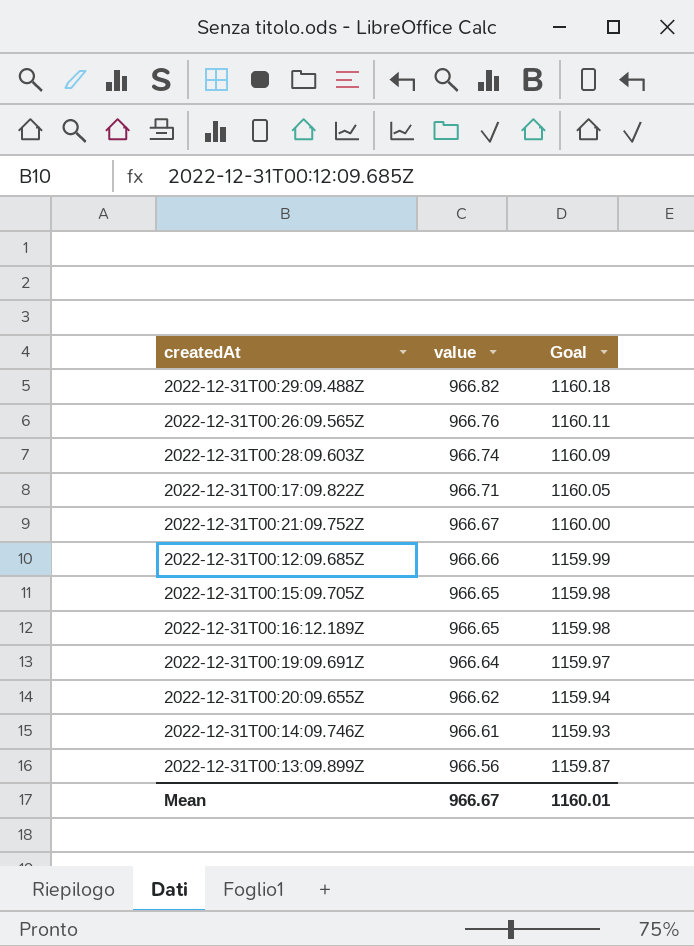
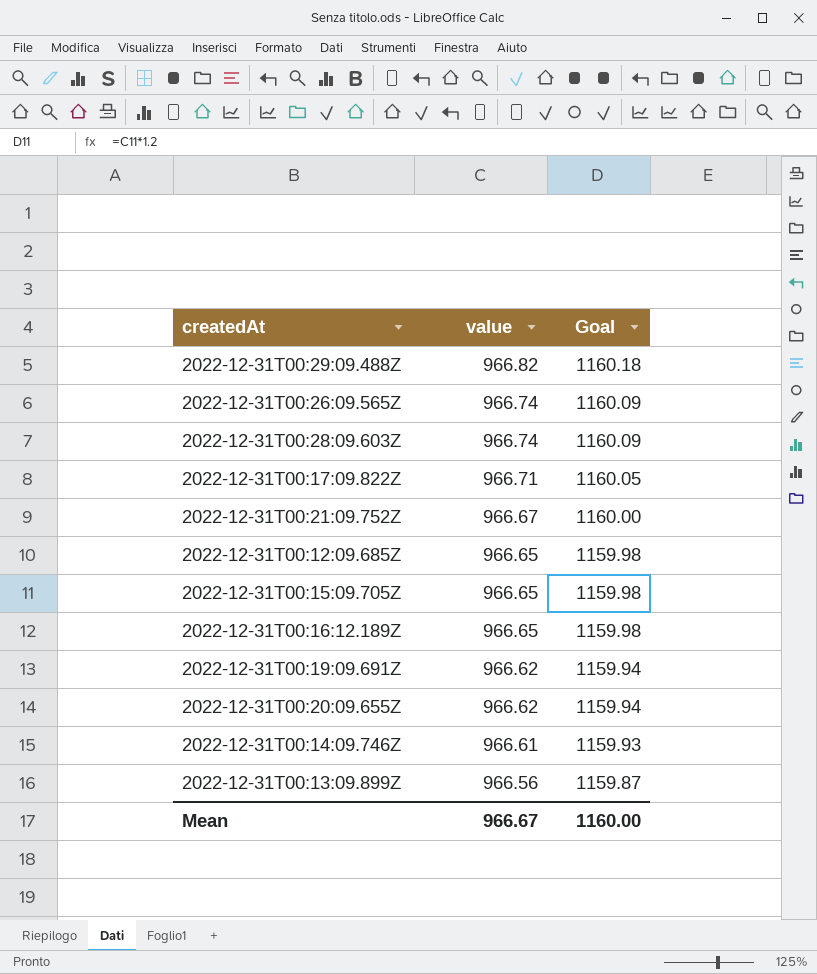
2022-12-31T00:26:09.565Z | value: 966.76 -> 966.74
2022-12-31T00:26:09.565Z | Goal: 1160.11 -> 1160.09
2022-12-31T00:12:09.685Z | value: 966.66 -> 966.65
2022-12-31T00:12:09.685Z | Goal: 1159.99 -> 1159.98
2022-12-31T00:19:09.691Z | value: 966.64 -> 966.62
2022-12-31T00:19:09.691Z | Goal: 1159.97 -> 1159.94
Mean | Goal: 1160.01 -> 1160.00

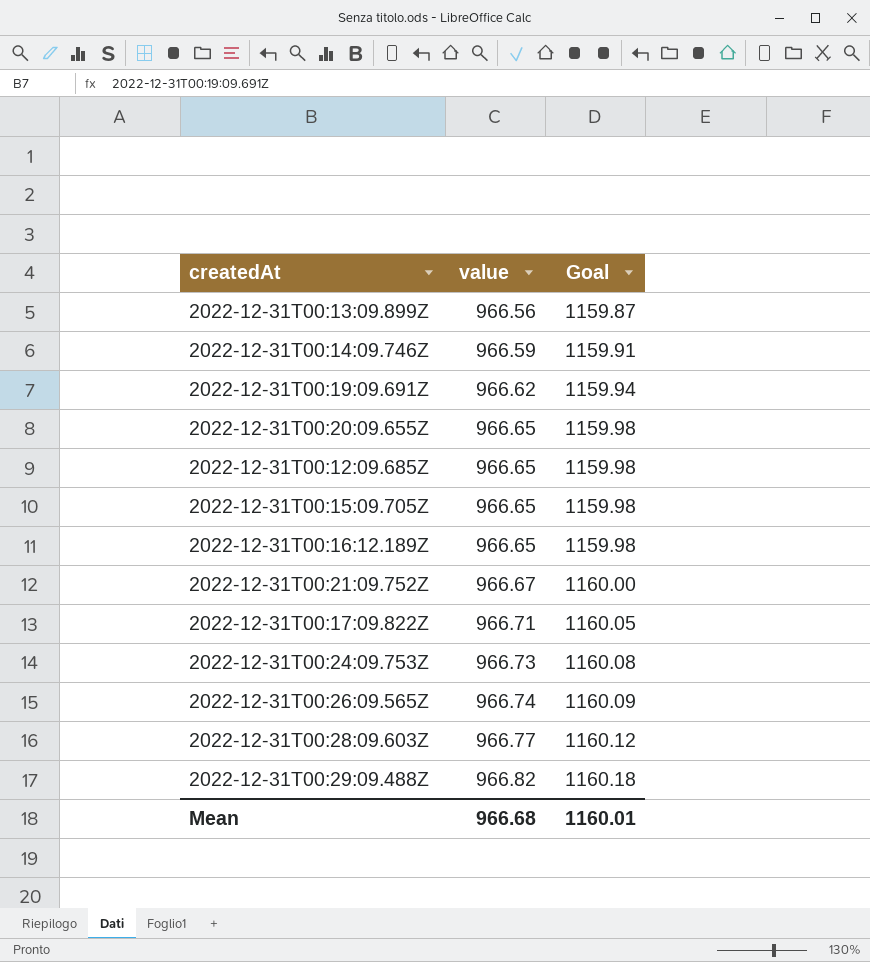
row order: value descending -> value ascending
2022-12-31T00:14:09.746Z | value: 966.61 -> 966.59
2022-12-31T00:14:09.746Z | Goal: 1159.93 -> 1159.91
2022-12-31T00:20:09.655Z | value: 966.62 -> 966.65
2022-12-31T00:20:09.655Z | Goal: 1159.94 -> 1159.98
row 2022-12-31T00:24:09.753Z: none -> 966.73 | 1160.08
2022-12-31T00:28:09.603Z | value: 966.74 -> 966.77
2022-12-31T00:28:09.603Z | Goal: 1160.09 -> 1160.12
Mean | value: 966.67 -> 966.68
Mean | Goal: 1160.00 -> 1160.01

